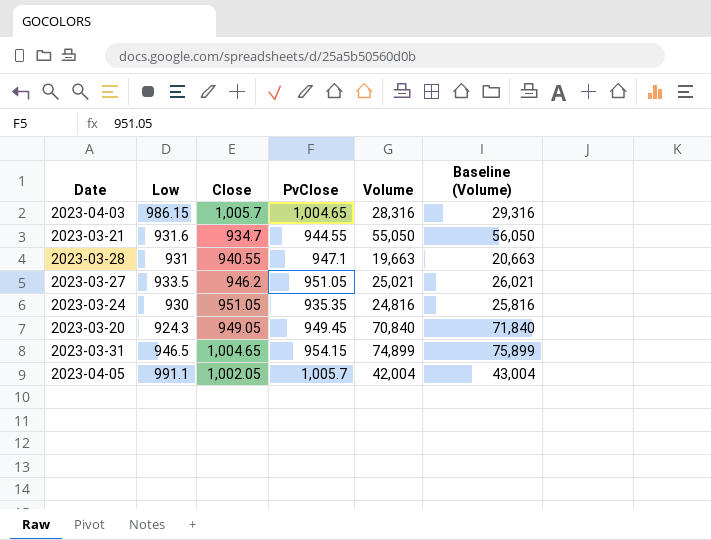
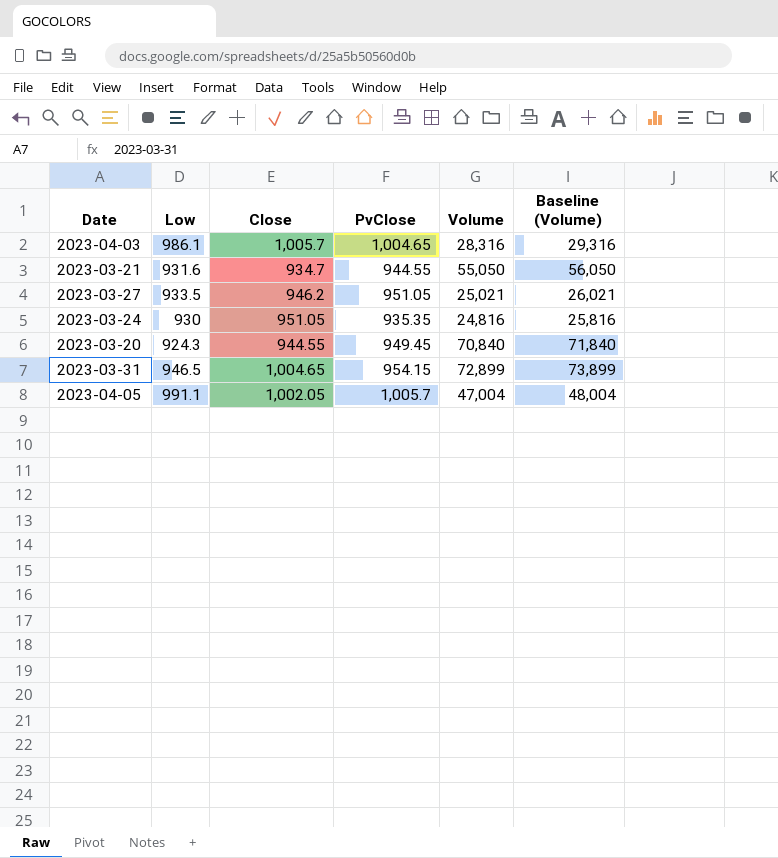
row 2023-03-28: 931 | 940.55 | 947.1 | 19,663 | 20,663 -> none
2023-04-03 | Low: 986.15 -> 986.1
2023-03-20 | Close: 949.05 -> 944.55
2023-03-31 | Volume: 74,899 -> 72,899
2023-03-31 | Baseline (Volume): 75,899 -> 73,899
2023-04-05 | Volume: 42,004 -> 47,004
2023-04-05 | Baseline (Volume): 43,004 -> 48,004

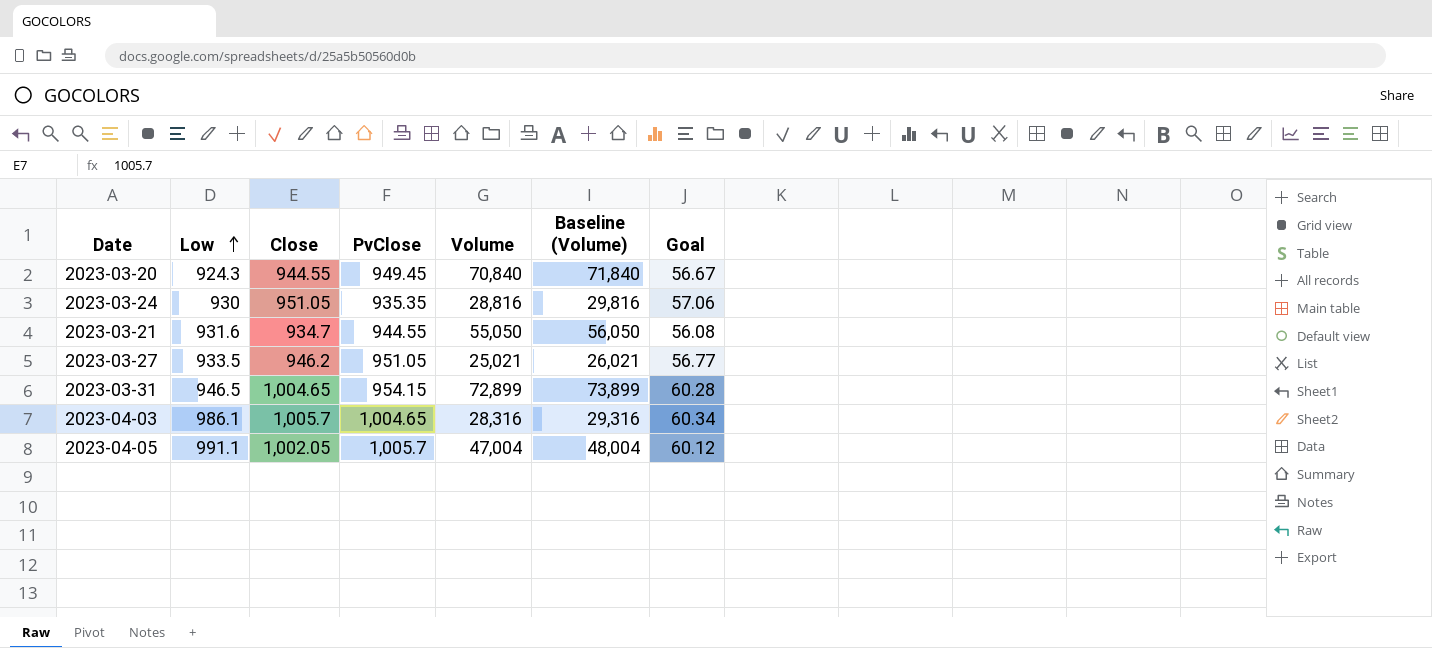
row order: none -> Low ascending
column Goal | formula: none -> [Close] * 0.06
2023-03-24 | Volume: 24,816 -> 28,816
2023-03-24 | Baseline (Volume): 25,816 -> 29,816

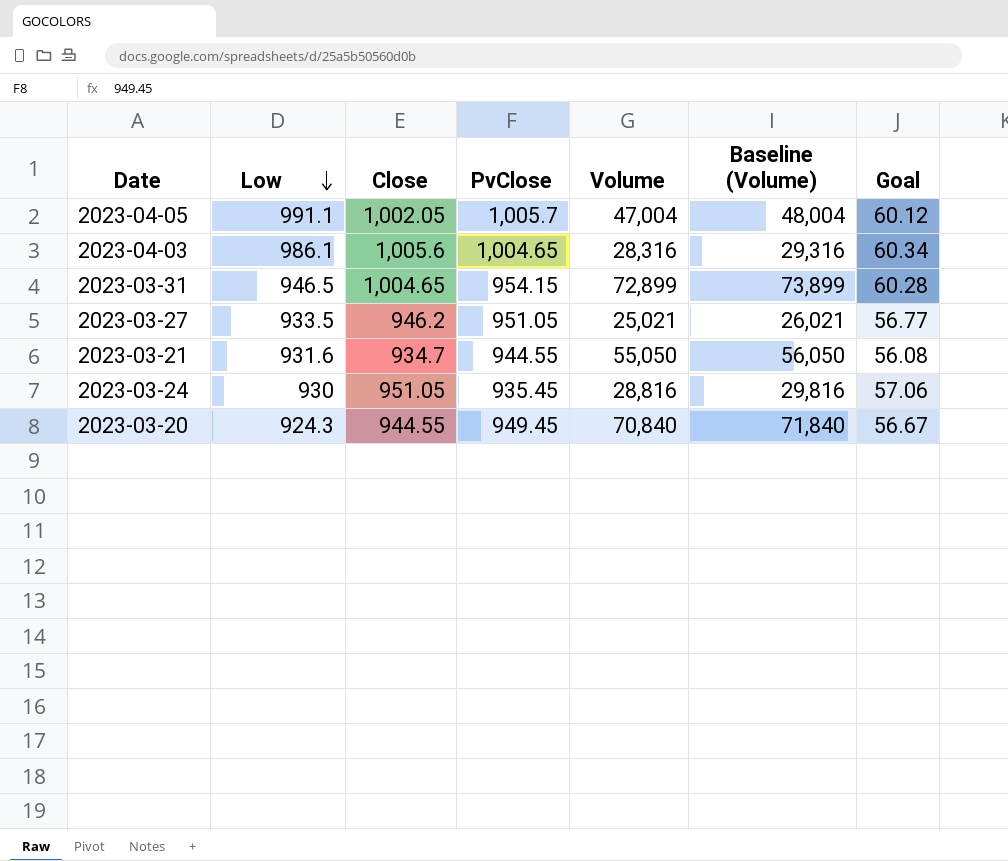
row order: Low ascending -> Low descending
2023-04-03 | Close: 1,005.7 -> 1,005.6
2023-03-24 | PvClose: 935.35 -> 935.45

